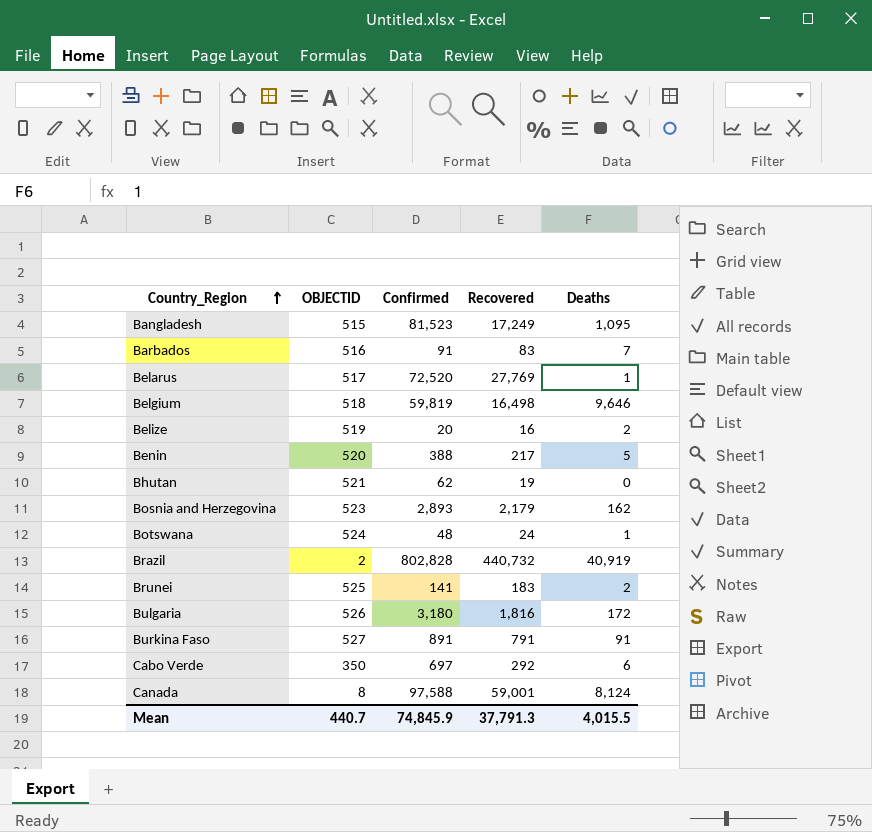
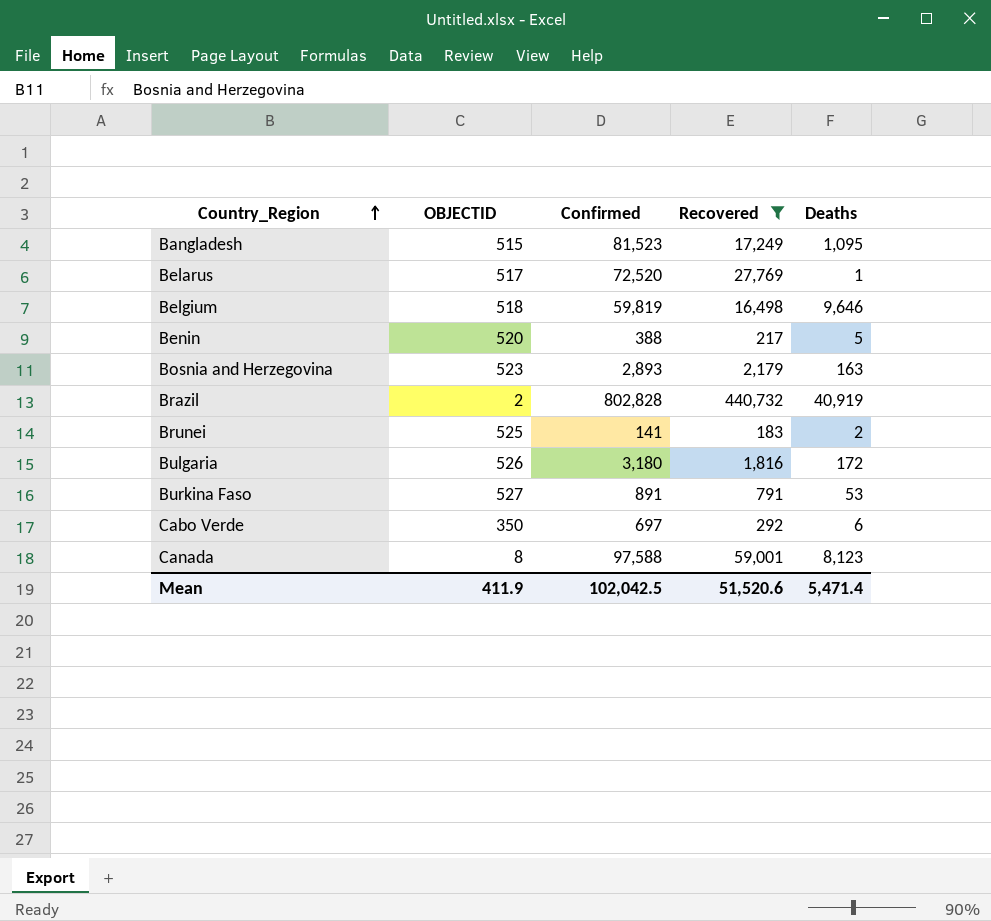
filter: none -> Recovered >= 183
Bosnia and Herzegovina | Deaths: 162 -> 163
Burkina Faso | Deaths: 91 -> 53
Canada | Deaths: 8,124 -> 8,123
Mean | OBJECTID: 440.7 -> 411.9
Mean | Confirmed: 74,845.9 -> 102,042.5
Mean | Recovered: 37,791.3 -> 51,520.6
Mean | Deaths: 4,015.5 -> 5,471.4

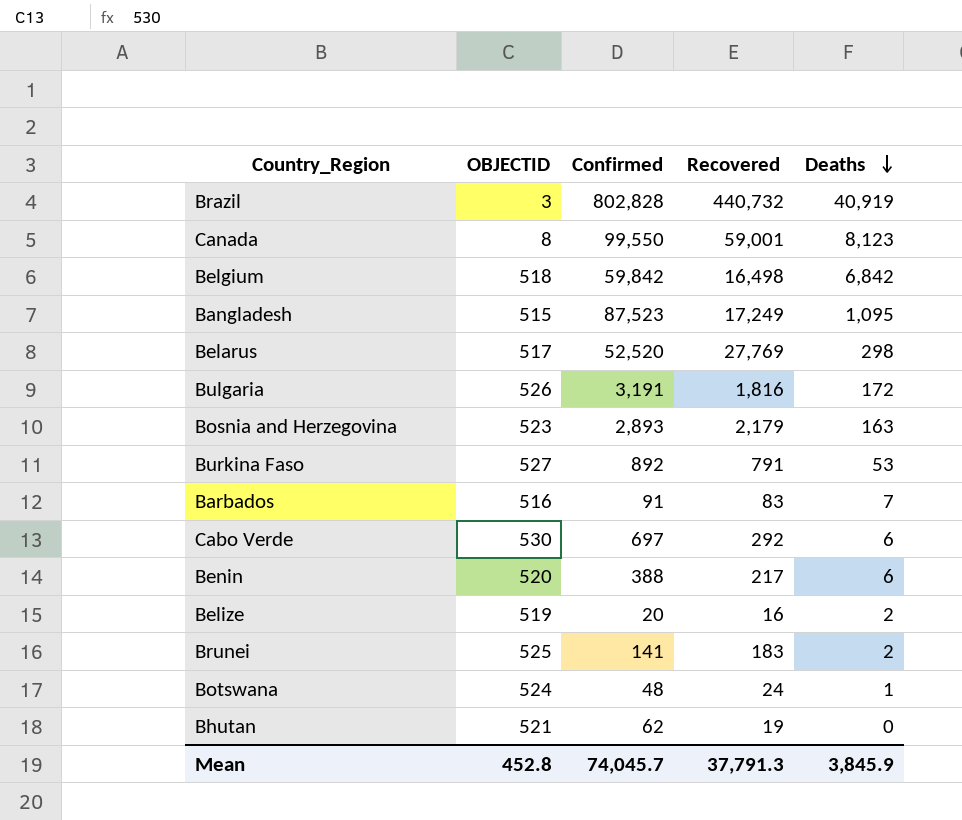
filter: Recovered >= 183 -> none
row order: Country_Region ascending -> Deaths descending
Brazil | OBJECTID: 2 -> 3
Canada | Confirmed: 97,588 -> 99,550
Belgium | Confirmed: 59,819 -> 59,842
Belgium | Deaths: 9,646 -> 6,842
Bangladesh | Confirmed: 81,523 -> 87,523
Belarus | Confirmed: 72,520 -> 52,520
Belarus | Deaths: 1 -> 298
Bulgaria | Confirmed: 3,180 -> 3,191
Burkina Faso | Confirmed: 891 -> 892
Cabo Verde | OBJECTID: 350 -> 530
Benin | Deaths: 5 -> 6
Mean | OBJECTID: 411.9 -> 452.8
Mean | Confirmed: 102,042.5 -> 74,045.7
Mean | Recovered: 51,520.6 -> 37,791.3
Mean | Deaths: 5,471.4 -> 3,845.9

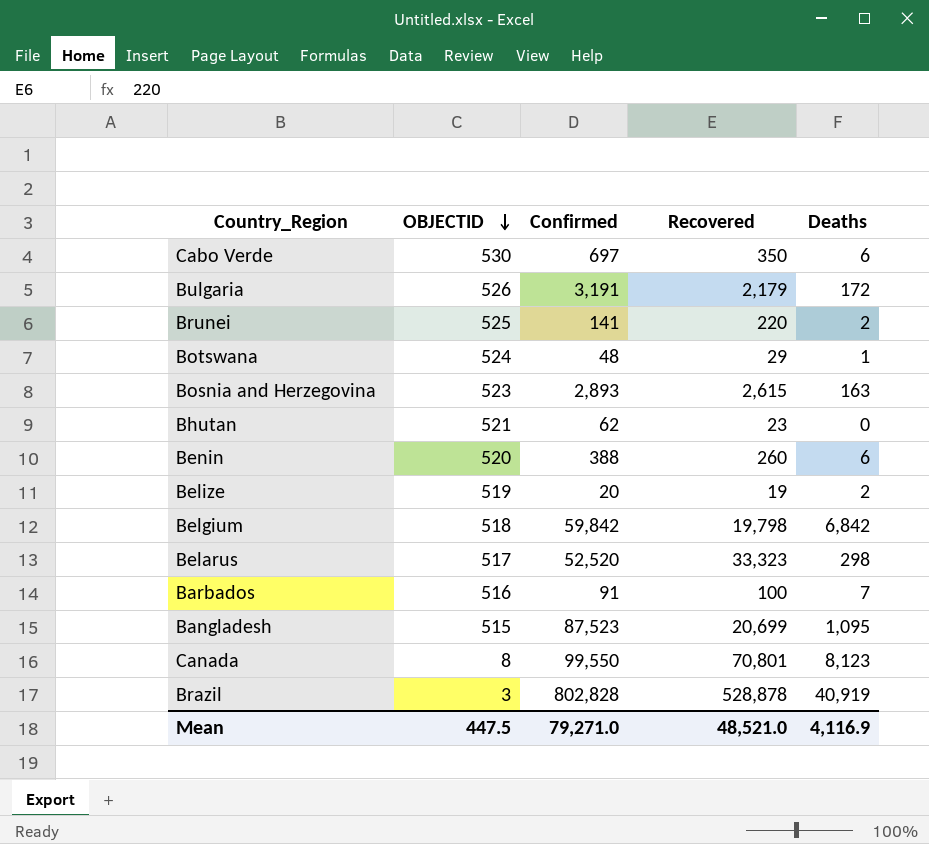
row order: Deaths descending -> OBJECTID descending
row Burkina Faso: 527 | 892 | 791 | 53 -> none
Cabo Verde | Recovered: 292 -> 350
Bulgaria | Recovered: 1,816 -> 2,179
Brunei | Recovered: 183 -> 220
Botswana | Recovered: 24 -> 29
Bosnia and Herzegovina | Recovered: 2,179 -> 2,615
Bhutan | Recovered: 19 -> 23
Benin | Recovered: 217 -> 260
Belize | Recovered: 16 -> 19
Belgium | Recovered: 16,498 -> 19,798
Belarus | Recovered: 27,769 -> 33,323
Barbados | Recovered: 83 -> 100
Bangladesh | Recovered: 17,249 -> 20,699
Canada | Recovered: 59,001 -> 70,801
Brazil | Recovered: 440,732 -> 528,878
Mean | OBJECTID: 452.8 -> 447.5
Mean | Confirmed: 74,045.7 -> 79,271.0
Mean | Recovered: 37,791.3 -> 48,521.0
Mean | Deaths: 3,845.9 -> 4,116.9

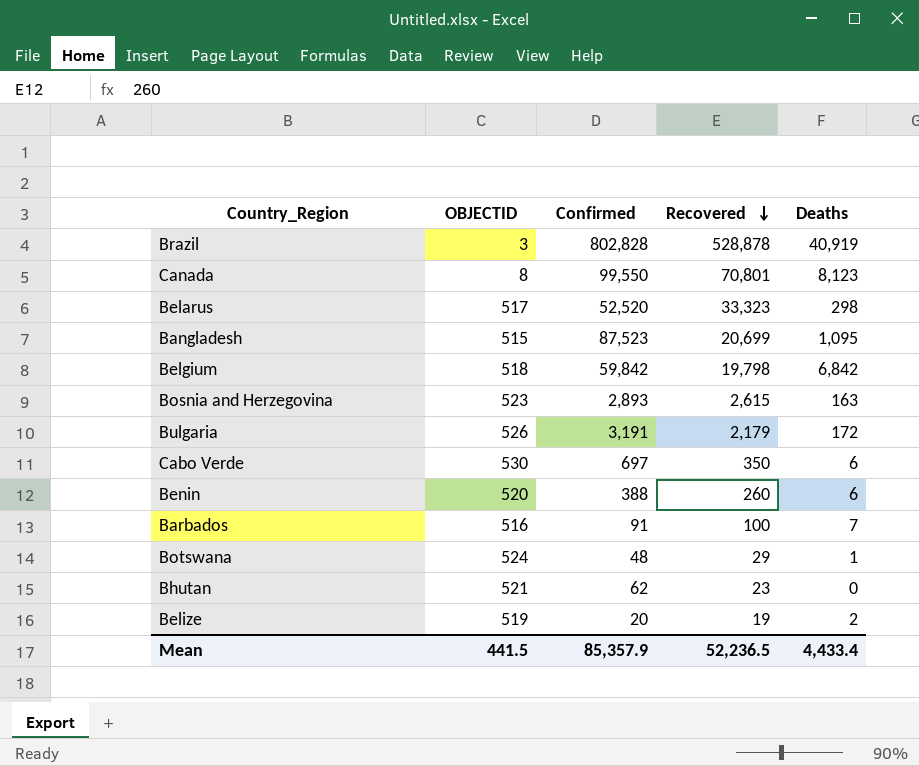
row order: OBJECTID descending -> Recovered descending
row Brunei: 525 | 141 | 220 | 2 -> none
Mean | OBJECTID: 447.5 -> 441.5
Mean | Confirmed: 79,271.0 -> 85,357.9
Mean | Recovered: 48,521.0 -> 52,236.5
Mean | Deaths: 4,116.9 -> 4,433.4

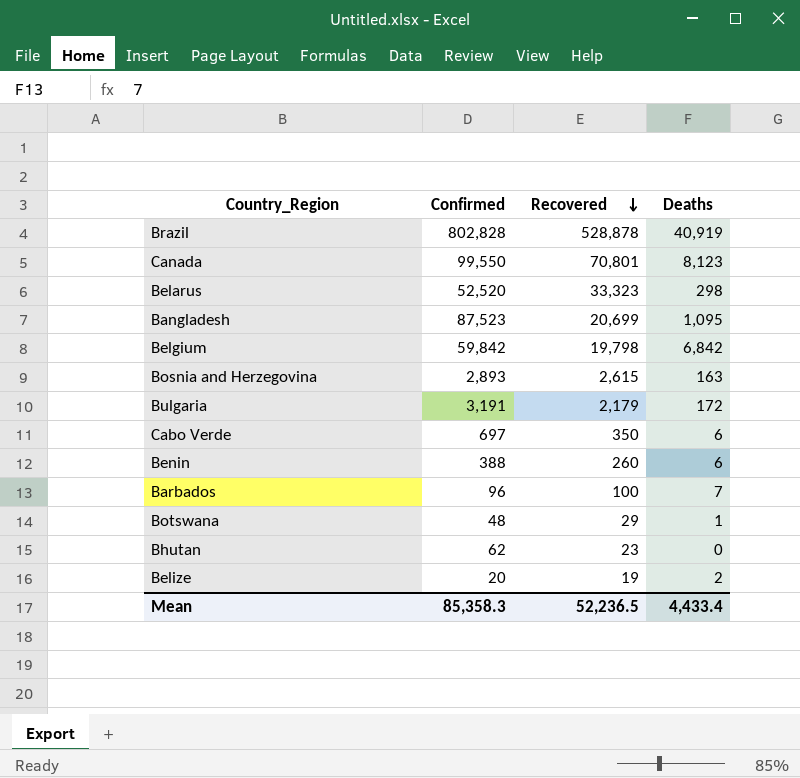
column OBJECTID | position: 2 -> none
Barbados | Confirmed: 91 -> 96
Mean | Confirmed: 85,357.9 -> 85,358.3

